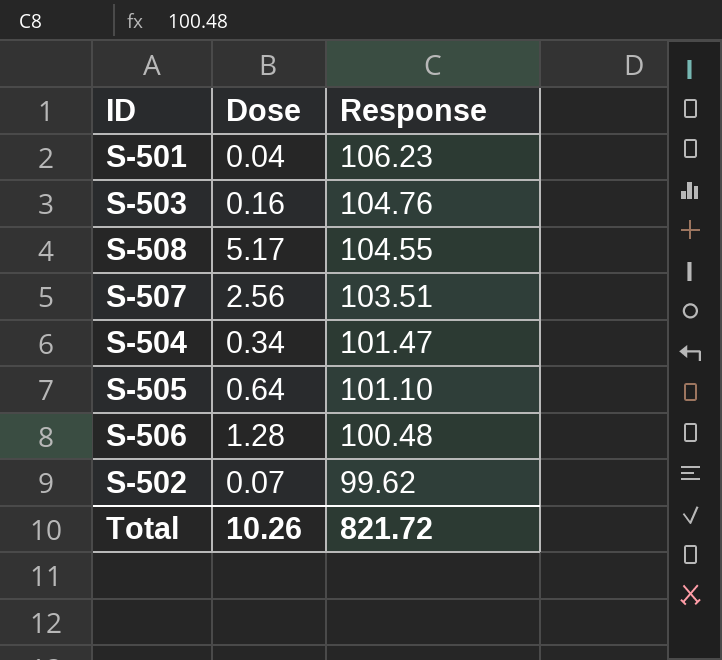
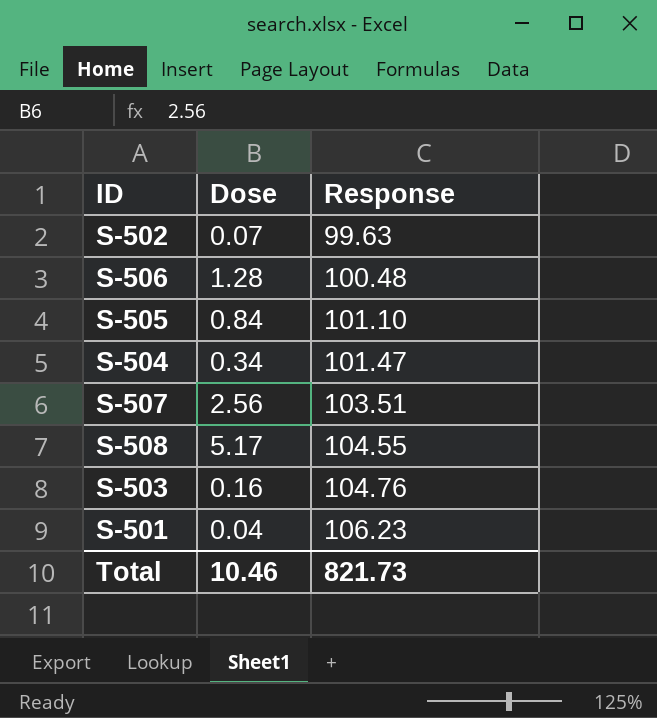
row order: Response descending -> Response ascending
S-502 | Response: 99.62 -> 99.63
S-505 | Dose: 0.64 -> 0.84
Total | Dose: 10.26 -> 10.46
Total | Response: 821.72 -> 821.73

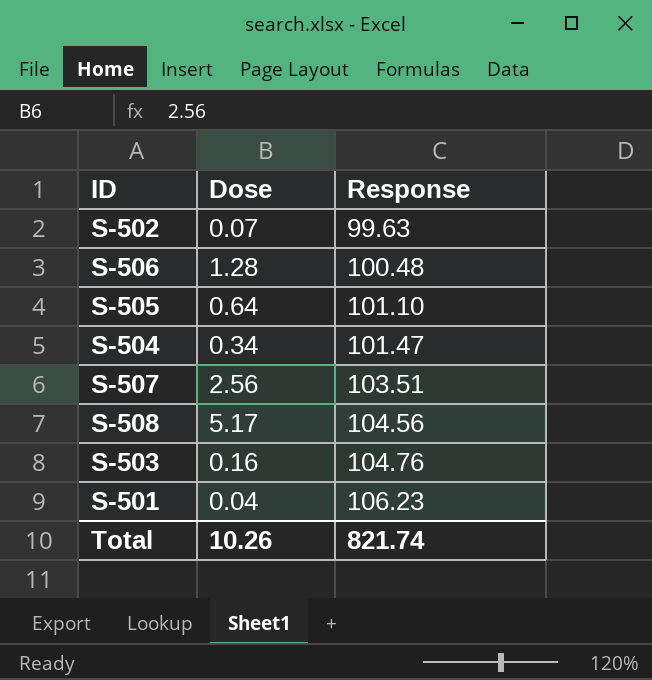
S-505 | Dose: 0.84 -> 0.64
S-508 | Response: 104.55 -> 104.56
Total | Dose: 10.46 -> 10.26
Total | Response: 821.73 -> 821.74

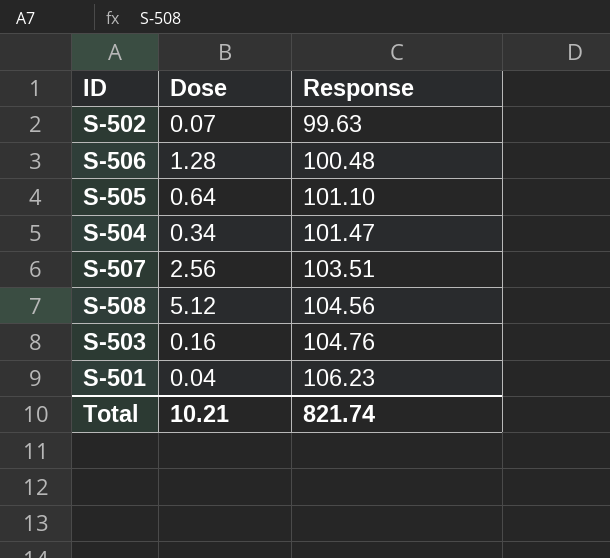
S-508 | Dose: 5.17 -> 5.12
Total | Dose: 10.26 -> 10.21

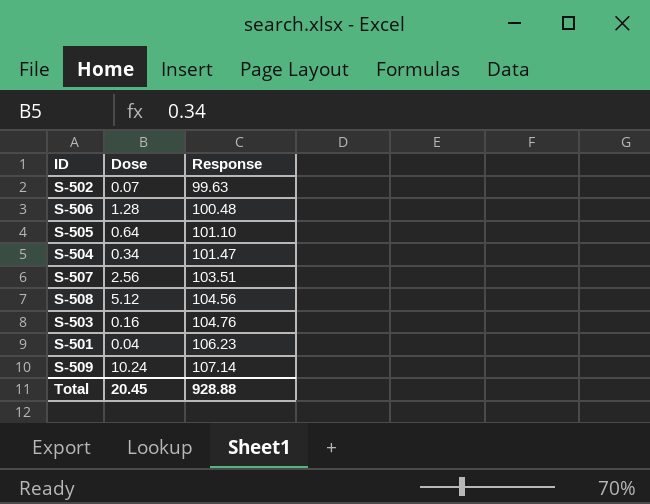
row S-509: none -> 10.24 | 107.14
Total | Dose: 10.21 -> 20.45
Total | Response: 821.74 -> 928.88

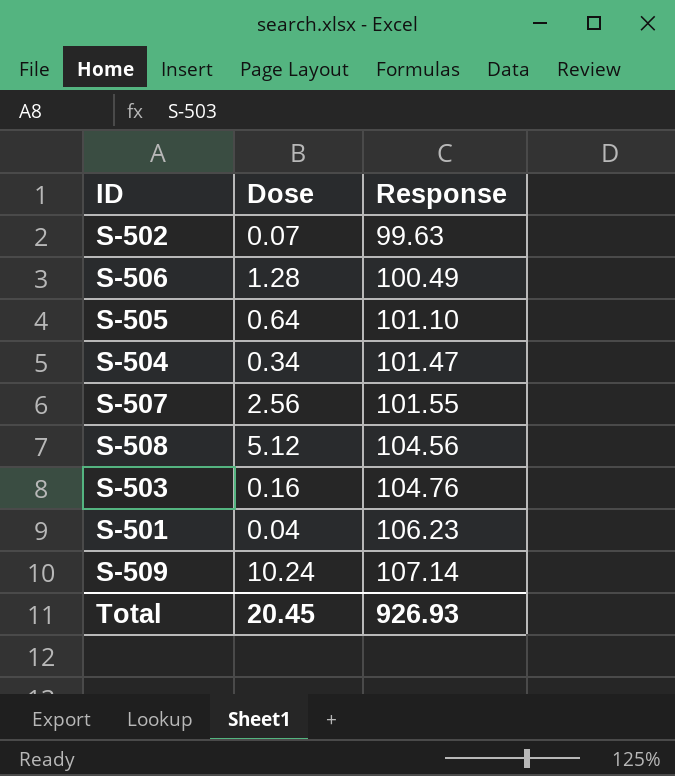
S-506 | Response: 100.48 -> 100.49
S-507 | Response: 103.51 -> 101.55
Total | Response: 928.88 -> 926.93

